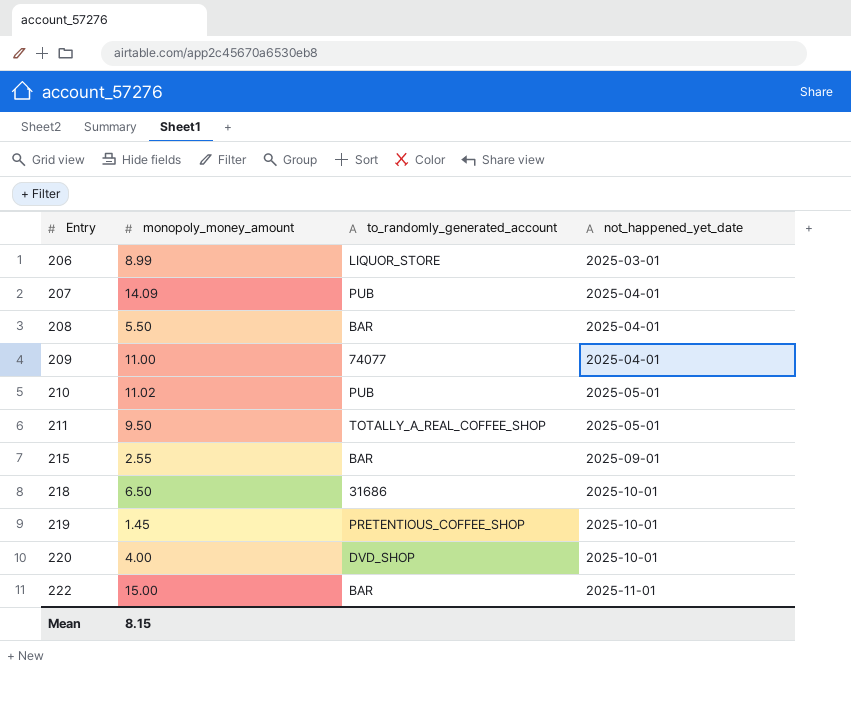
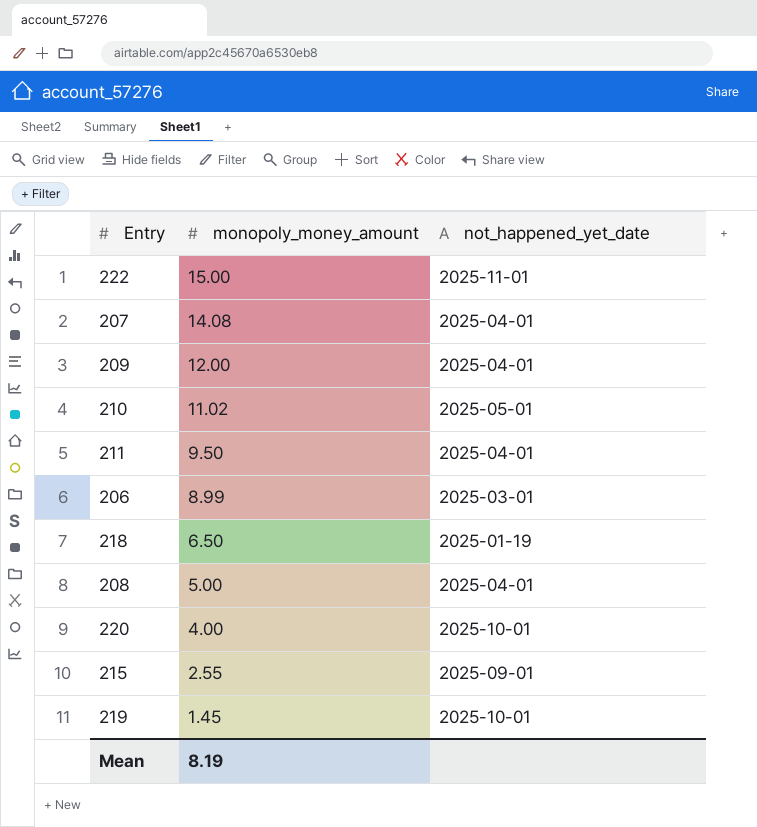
row order: Entry ascending -> monopoly_money_amount descending
column to_randomly_generated_account | position: 3 -> none
207 | monopoly_money_amount: 14.09 -> 14.08
209 | monopoly_money_amount: 11.00 -> 12.00
211 | not_happened_yet_date: 2025-05-01 -> 2025-04-01
218 | not_happened_yet_date: 2025-10-01 -> 2025-01-19
208 | monopoly_money_amount: 5.50 -> 5.00
Mean | monopoly_money_amount: 8.15 -> 8.19

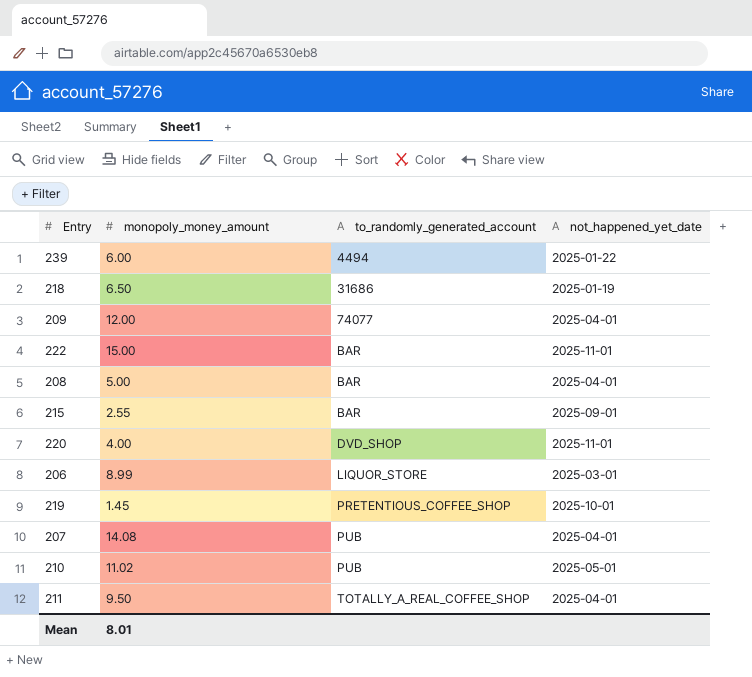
row order: monopoly_money_amount descending -> to_randomly_generated_account ascending
column to_randomly_generated_account | position: none -> 3
row 239: none -> 6.00 | 4494 | 2025-01-22
220 | not_happened_yet_date: 2025-10-01 -> 2025-11-01
Mean | monopoly_money_amount: 8.19 -> 8.01

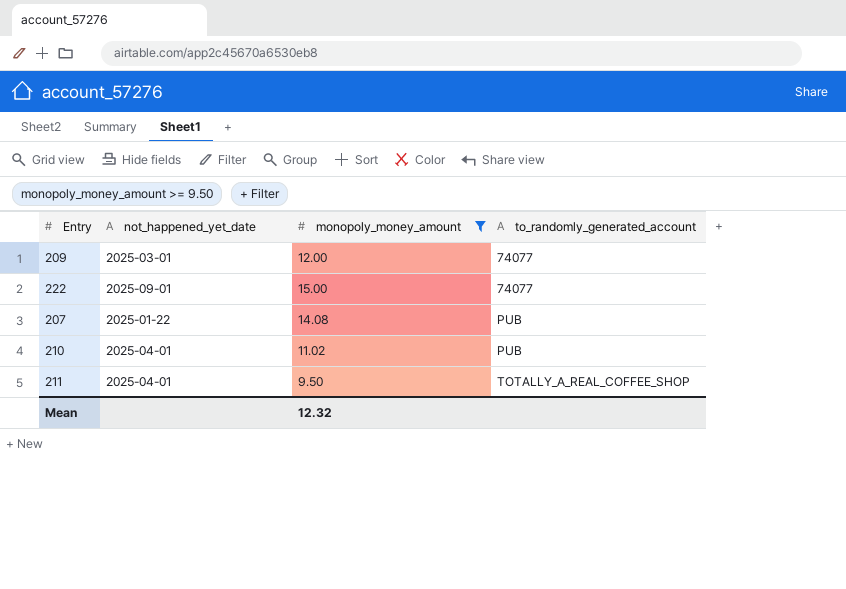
filter: none -> monopoly_money_amount >= 9.50
column not_happened_yet_date | position: 4 -> 2
209 | not_happened_yet_date: 2025-04-01 -> 2025-03-01
222 | not_happened_yet_date: 2025-11-01 -> 2025-09-01
222 | to_randomly_generated_account: BAR -> 74077
207 | not_happened_yet_date: 2025-04-01 -> 2025-01-22
210 | not_happened_yet_date: 2025-05-01 -> 2025-04-01
Mean | monopoly_money_amount: 8.01 -> 12.32

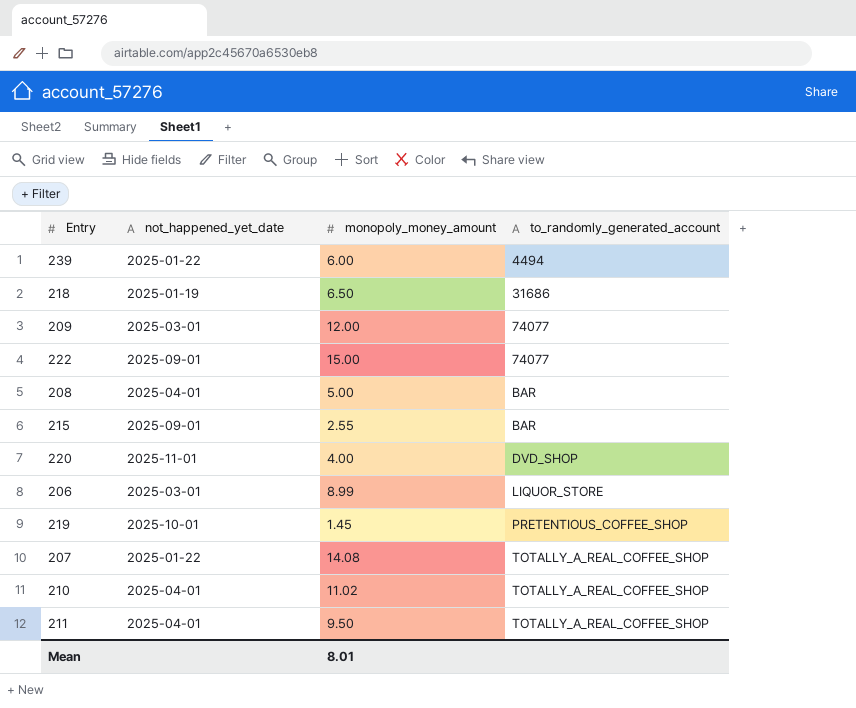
filter: monopoly_money_amount >= 9.50 -> none
207 | to_randomly_generated_account: PUB -> TOTALLY_A_REAL_COFFEE_SHOP
210 | to_randomly_generated_account: PUB -> TOTALLY_A_REAL_COFFEE_SHOP
Mean | monopoly_money_amount: 12.32 -> 8.01

